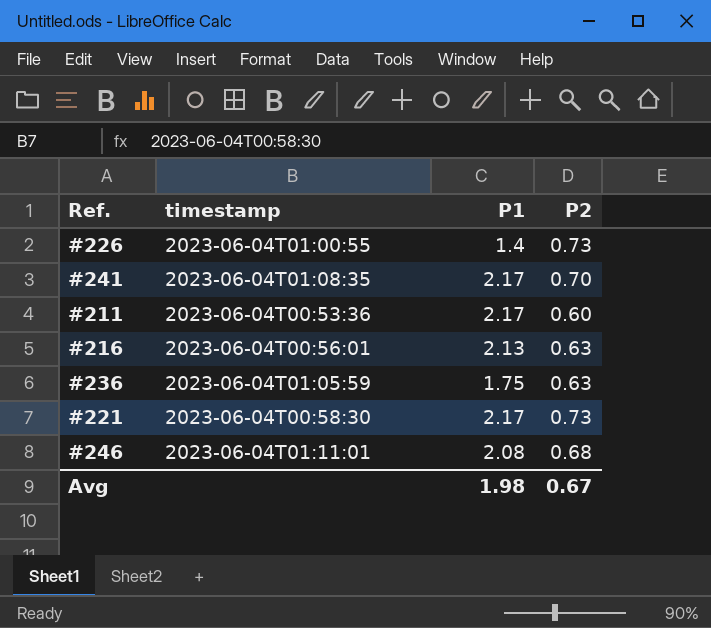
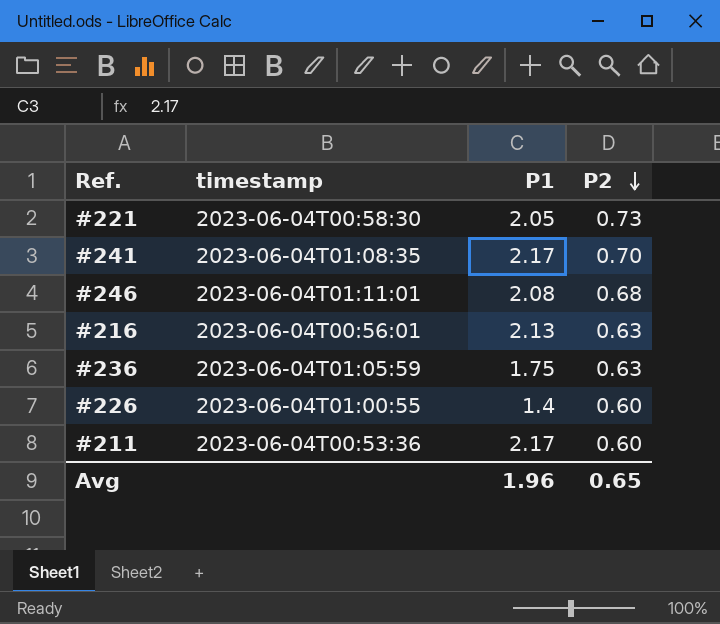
row order: none -> P2 descending
#221 | P1: 2.17 -> 2.05
#226 | P2: 0.73 -> 0.60
Avg | P1: 1.98 -> 1.96
Avg | P2: 0.67 -> 0.65

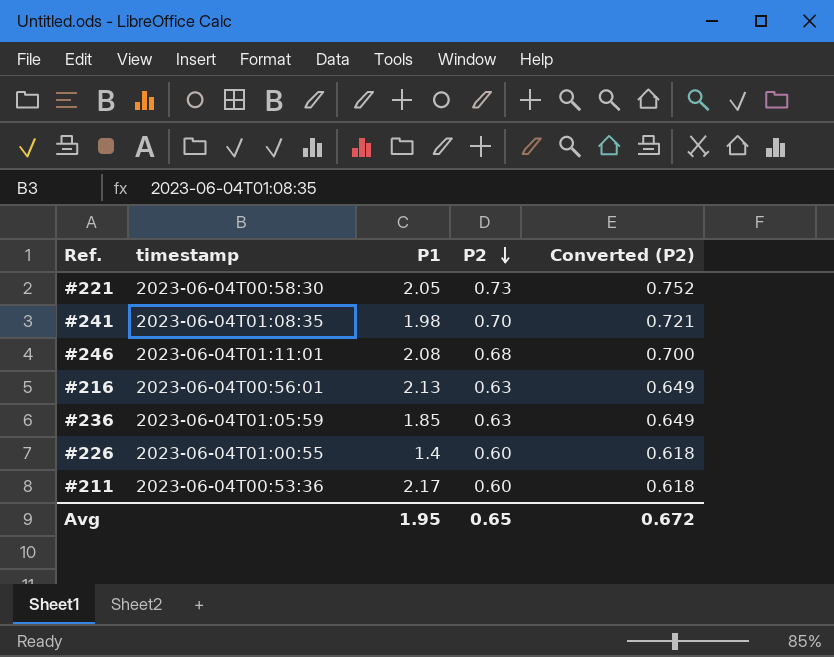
column Converted (P2) | formula: none -> [P2] * 1.03
#241 | P1: 2.17 -> 1.98
#236 | P1: 1.75 -> 1.85
Avg | P1: 1.96 -> 1.95

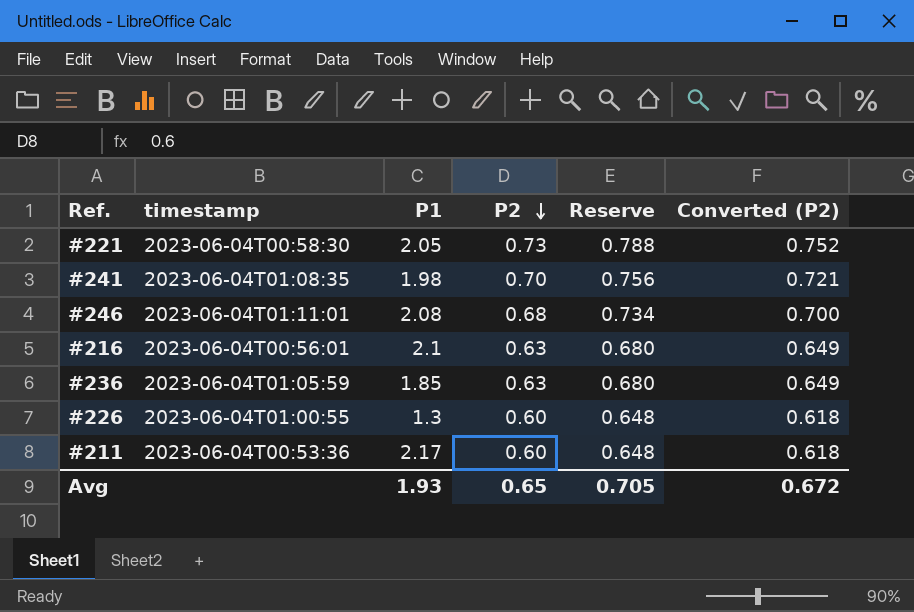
column Reserve | formula: none -> [P2] * 1.08
#216 | P1: 2.13 -> 2.1
#226 | P1: 1.4 -> 1.3
Avg | P1: 1.95 -> 1.93

